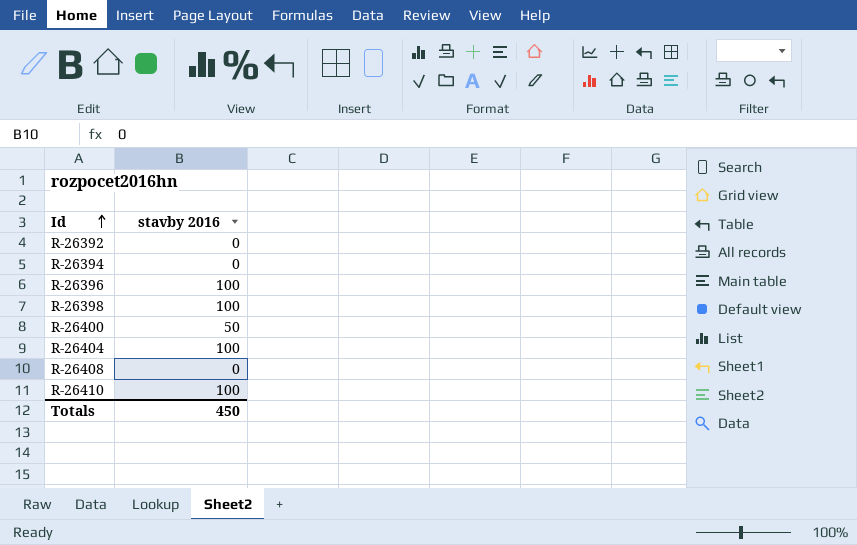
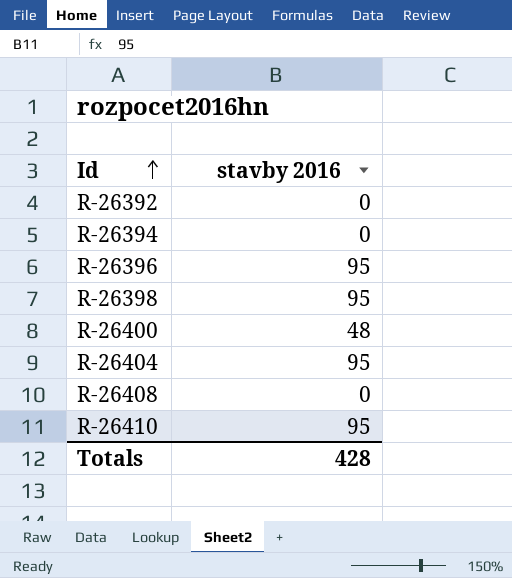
R-26396 | stavby 2016: 100 -> 95
R-26398 | stavby 2016: 100 -> 95
R-26400 | stavby 2016: 50 -> 48
R-26404 | stavby 2016: 100 -> 95
R-26410 | stavby 2016: 100 -> 95
Totals | stavby 2016: 450 -> 428

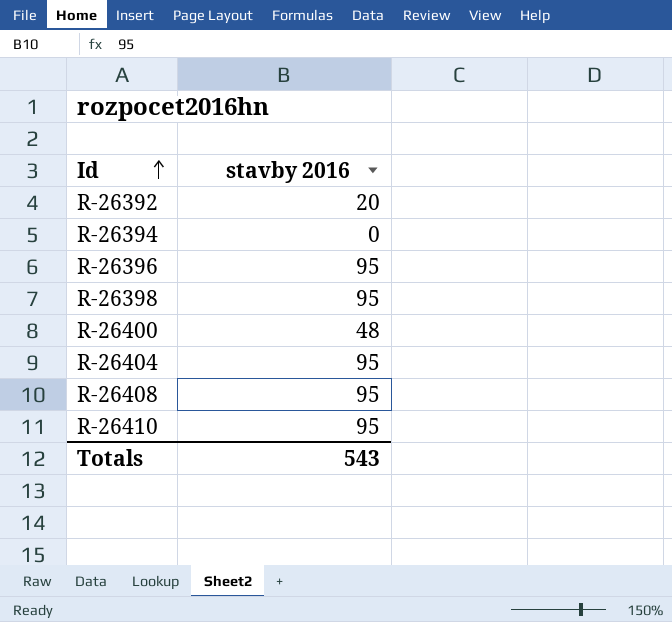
R-26392 | stavby 2016: 0 -> 20
R-26408 | stavby 2016: 0 -> 95
Totals | stavby 2016: 428 -> 543

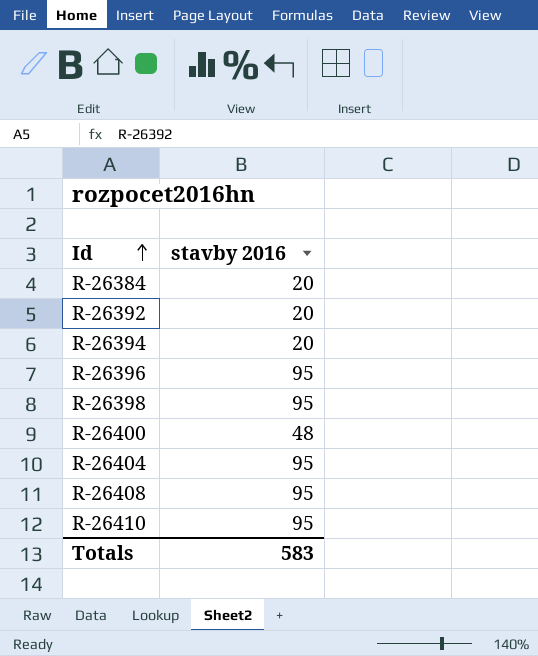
row R-26384: none -> 20
R-26394 | stavby 2016: 0 -> 20
Totals | stavby 2016: 543 -> 583

